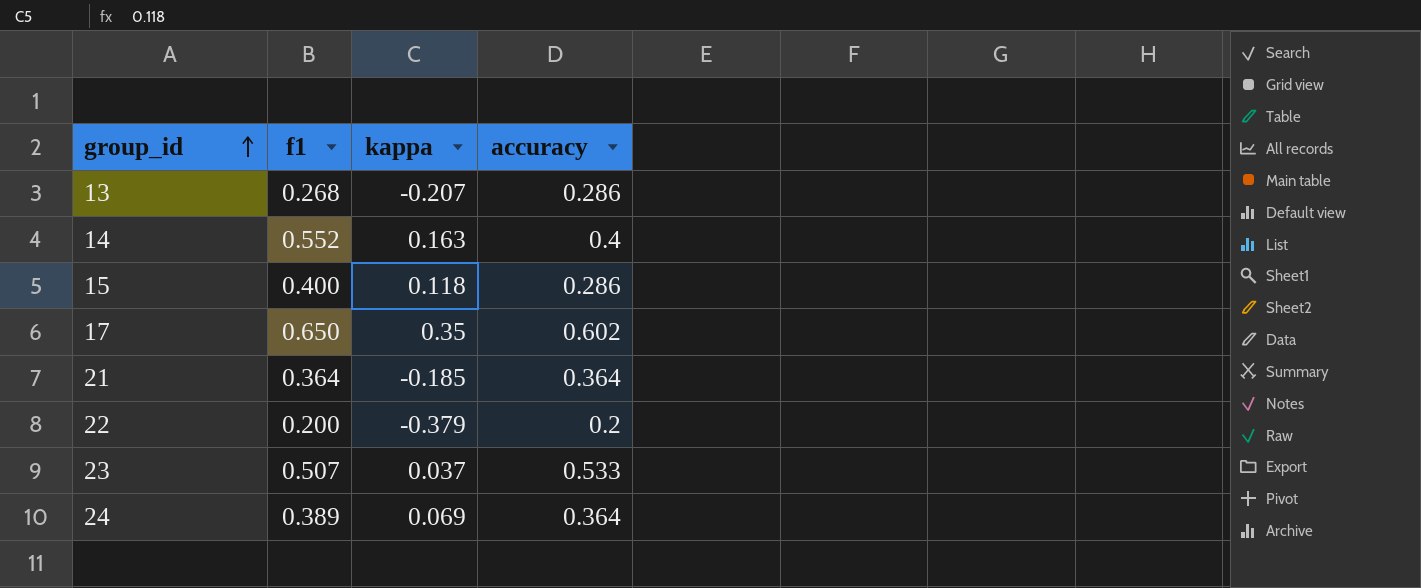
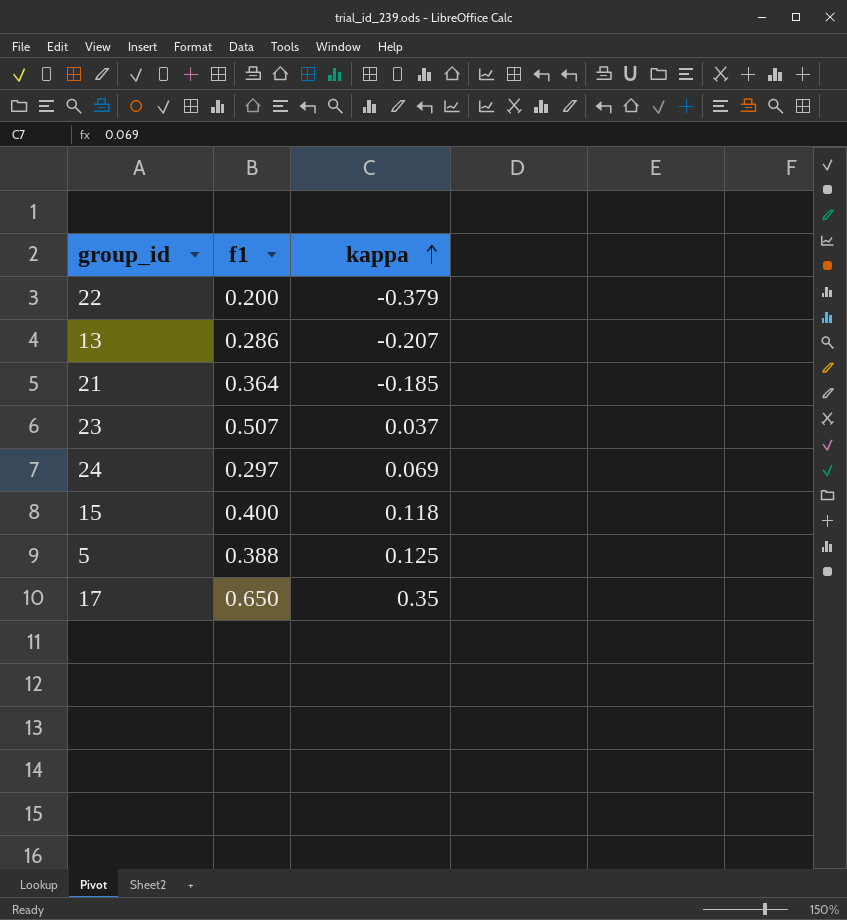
row order: group_id ascending -> kappa ascending
column accuracy | position: 4 -> none
row 14: 0.552 | 0.163 | 0.4 -> none
13 | f1: 0.268 -> 0.286
24 | f1: 0.389 -> 0.297
row 5: none -> 0.388 | 0.125

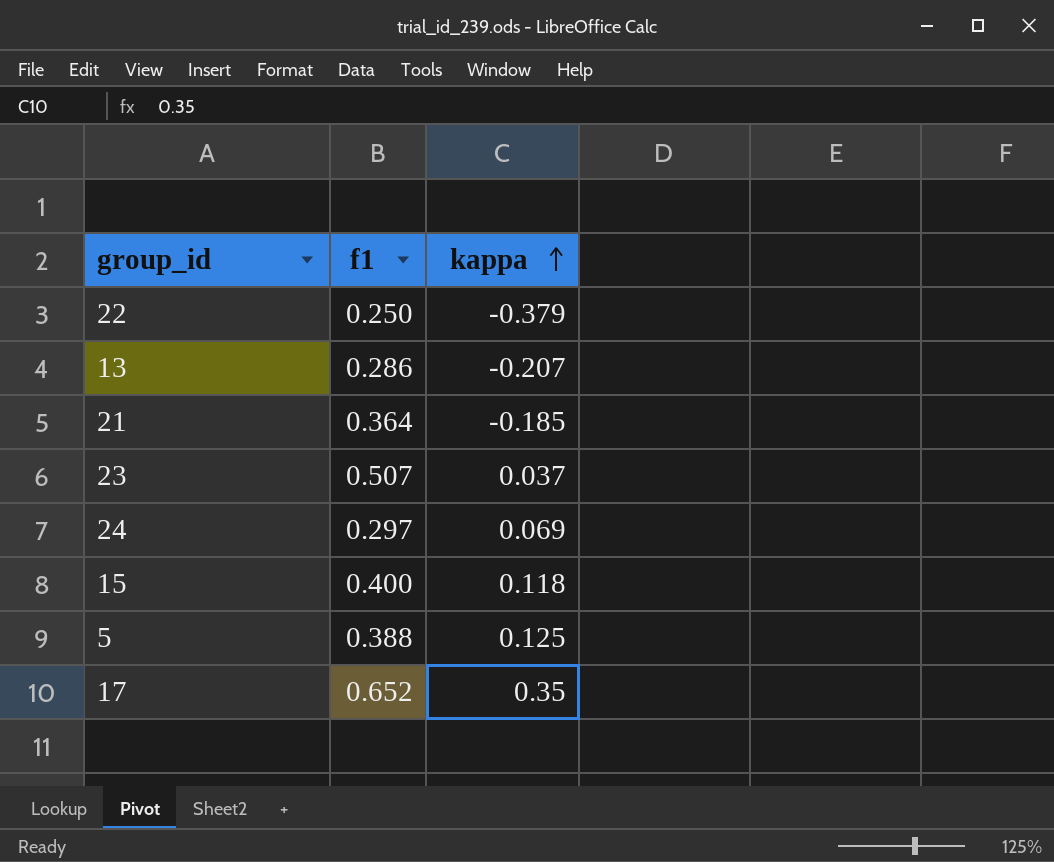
22 | f1: 0.200 -> 0.250
17 | f1: 0.650 -> 0.652

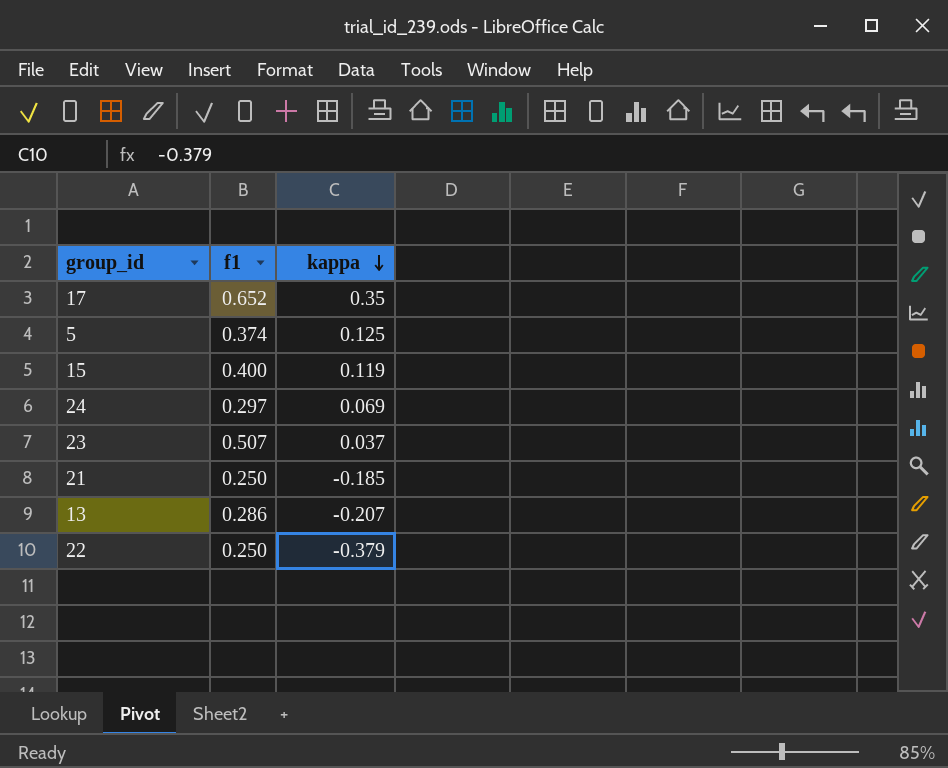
row order: kappa ascending -> kappa descending
5 | f1: 0.388 -> 0.374
15 | kappa: 0.118 -> 0.119
21 | f1: 0.364 -> 0.250

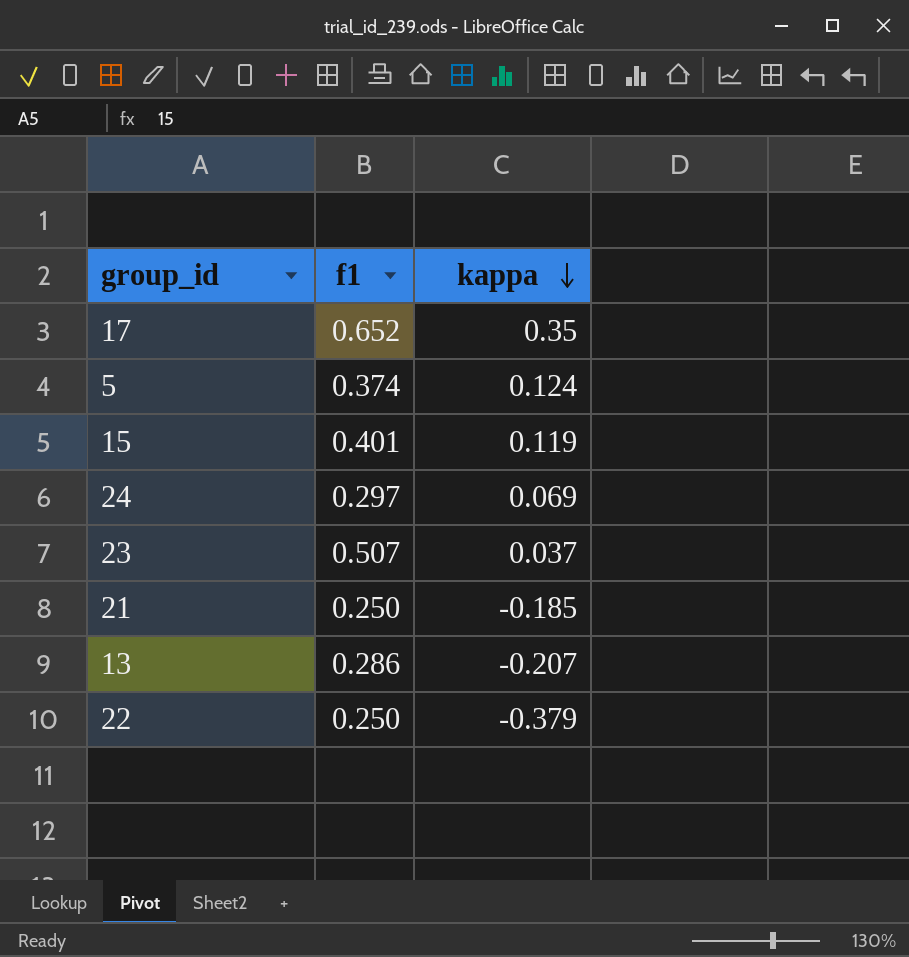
5 | kappa: 0.125 -> 0.124
15 | f1: 0.400 -> 0.401

